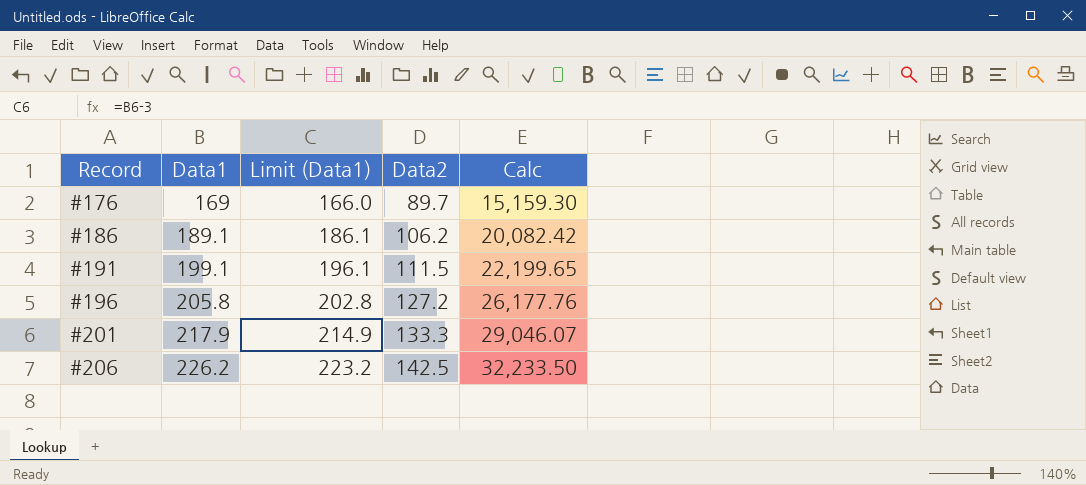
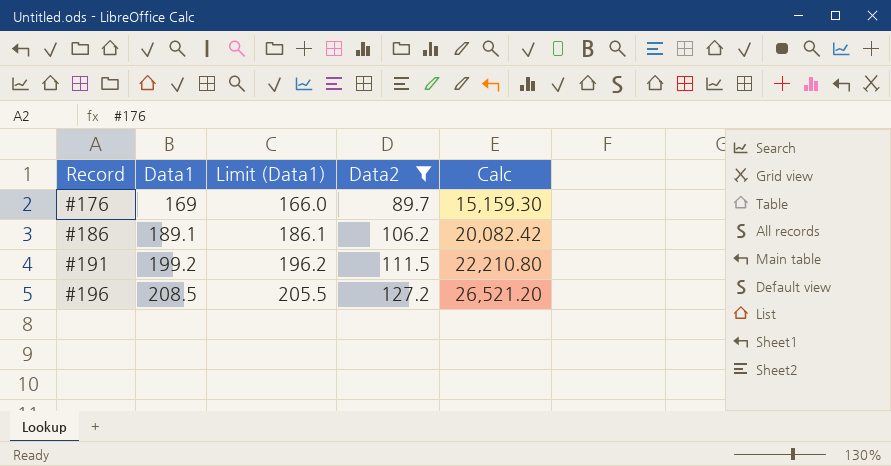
filter: none -> Data2 <= 127.2
#191 | Data1: 199.1 -> 199.2
#191 | Limit (Data1): 196.1 -> 196.2
#191 | Calc: 22,199.65 -> 22,210.80
#196 | Data1: 205.8 -> 208.5
#196 | Limit (Data1): 202.8 -> 205.5
#196 | Calc: 26,177.76 -> 26,521.20

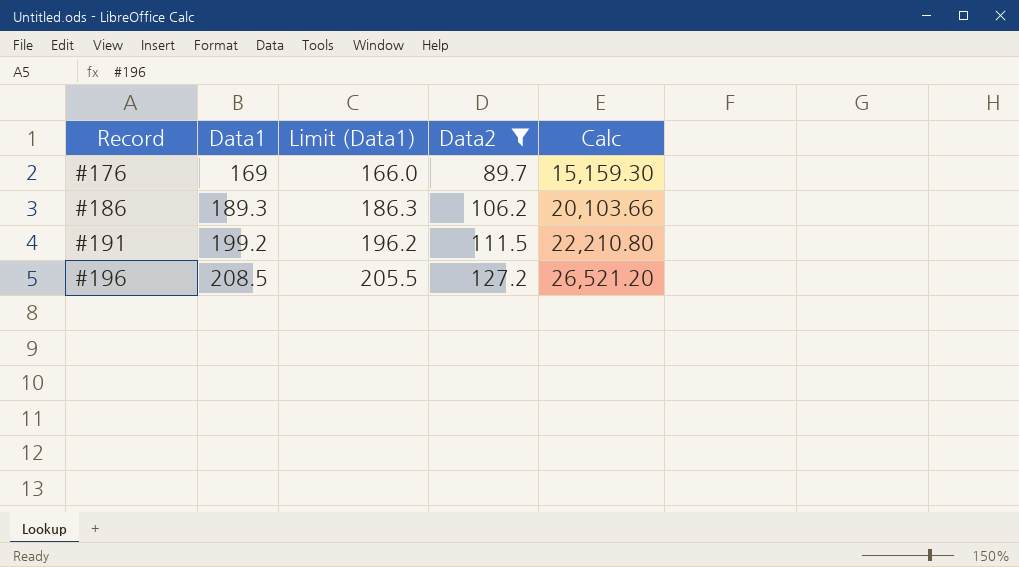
#186 | Data1: 189.1 -> 189.3
#186 | Limit (Data1): 186.1 -> 186.3
#186 | Calc: 20,082.42 -> 20,103.66

